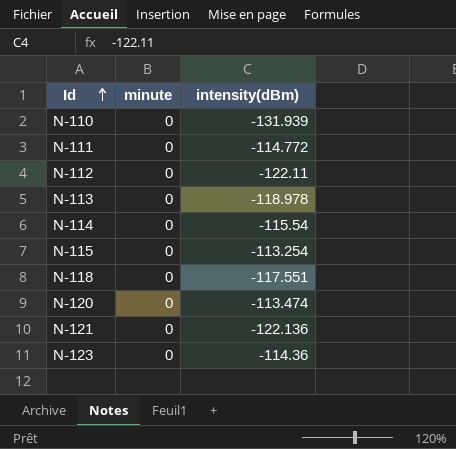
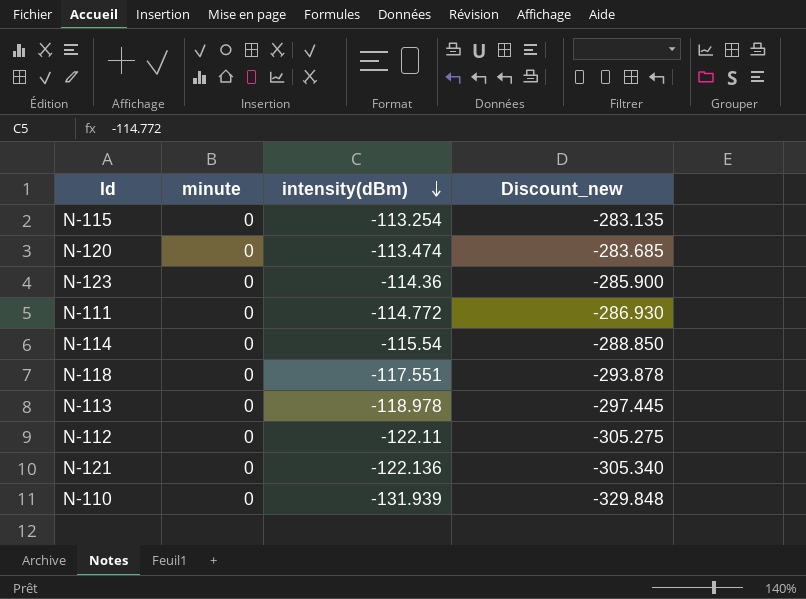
row order: Id ascending -> intensity(dBm) descending
column Discount_new | formula: none -> [intensity(dBm)] * 2.5

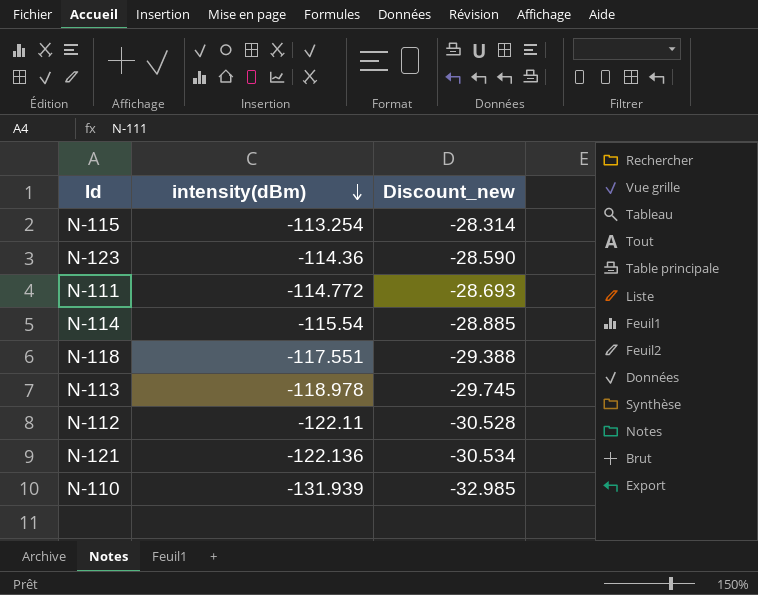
column minute | position: 2 -> none
column Discount_new | formula: [intensity(dBm)] * 2.5 -> [intensity(dBm)] * 0.25
row N-120: 0 | -113.474 | -283.685 -> none

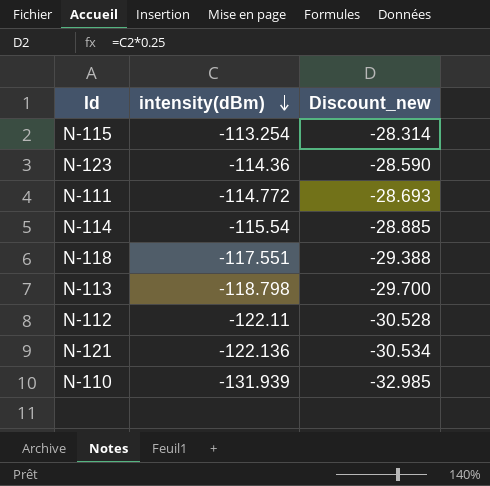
N-113 | intensity(dBm): -118.978 -> -118.798
N-113 | Discount_new: -29.745 -> -29.700

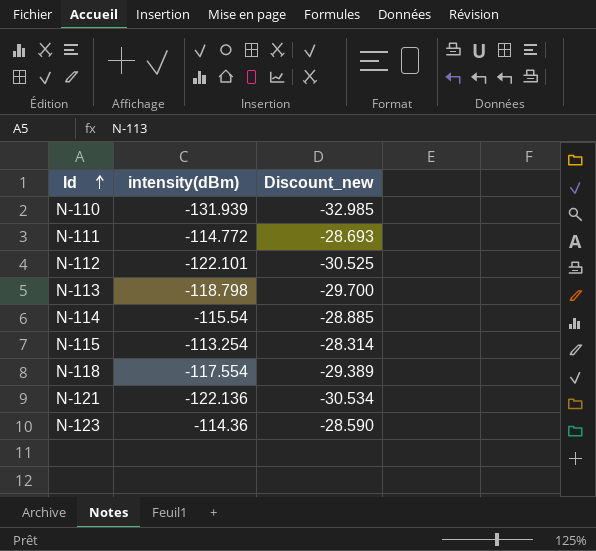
row order: intensity(dBm) descending -> Id ascending
N-112 | intensity(dBm): -122.11 -> -122.101
N-112 | Discount_new: -30.528 -> -30.525
N-118 | intensity(dBm): -117.551 -> -117.554
N-118 | Discount_new: -29.388 -> -29.389

